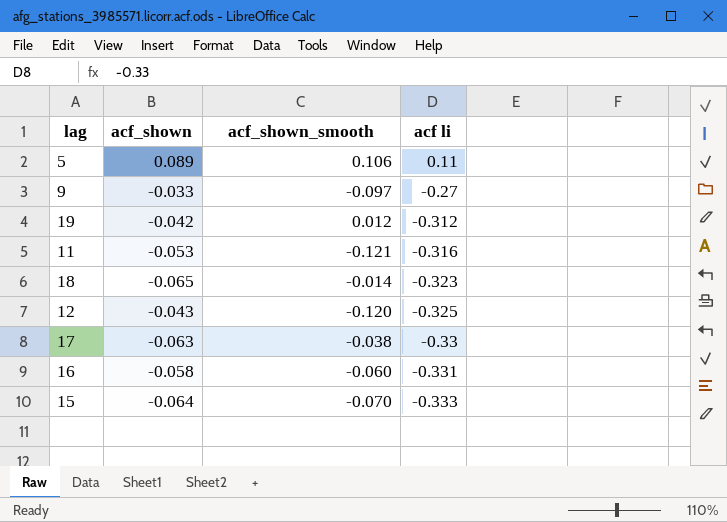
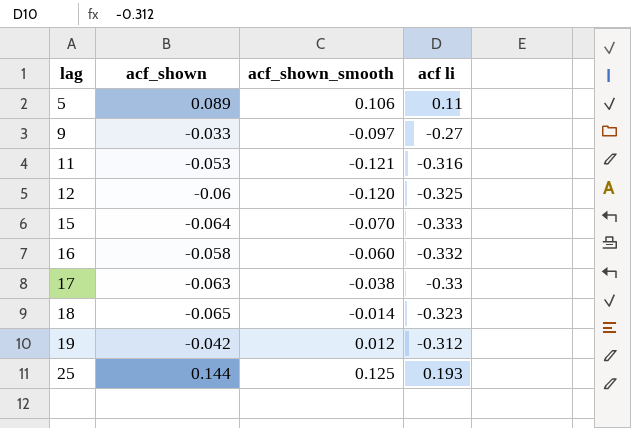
row order: acf li descending -> lag ascending
12 | acf_shown: -0.043 -> -0.06
16 | acf li: -0.331 -> -0.332
row 25: none -> 0.144 | 0.125 | 0.193

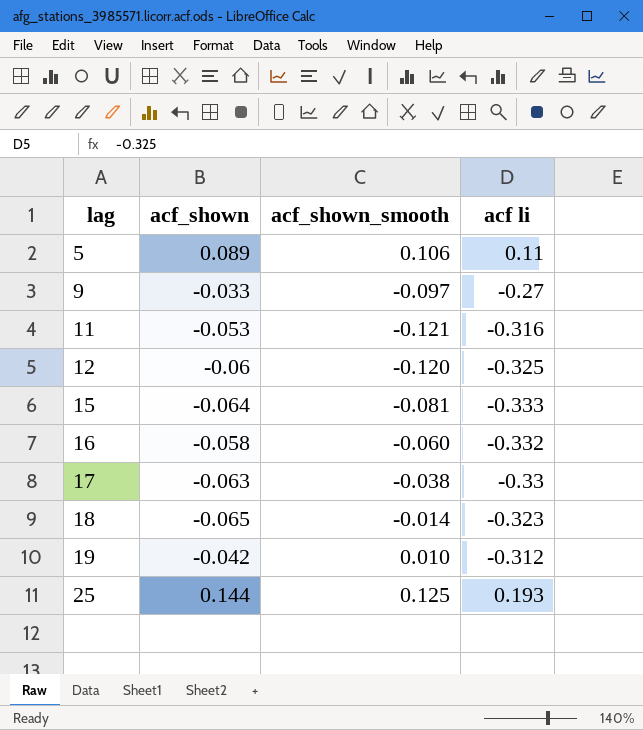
15 | acf_shown_smooth: -0.070 -> -0.081
19 | acf_shown_smooth: 0.012 -> 0.010

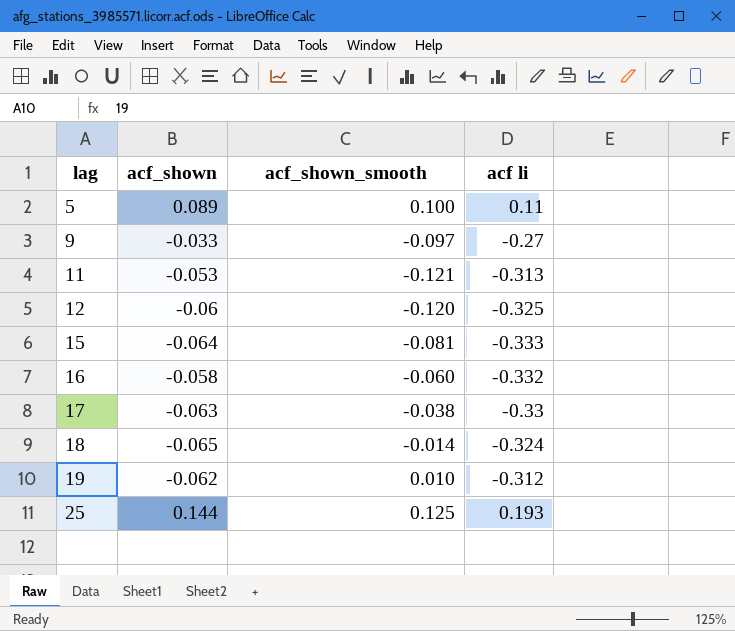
5 | acf_shown_smooth: 0.106 -> 0.100
11 | acf li: -0.316 -> -0.313
18 | acf li: -0.323 -> -0.324
19 | acf_shown: -0.042 -> -0.062

